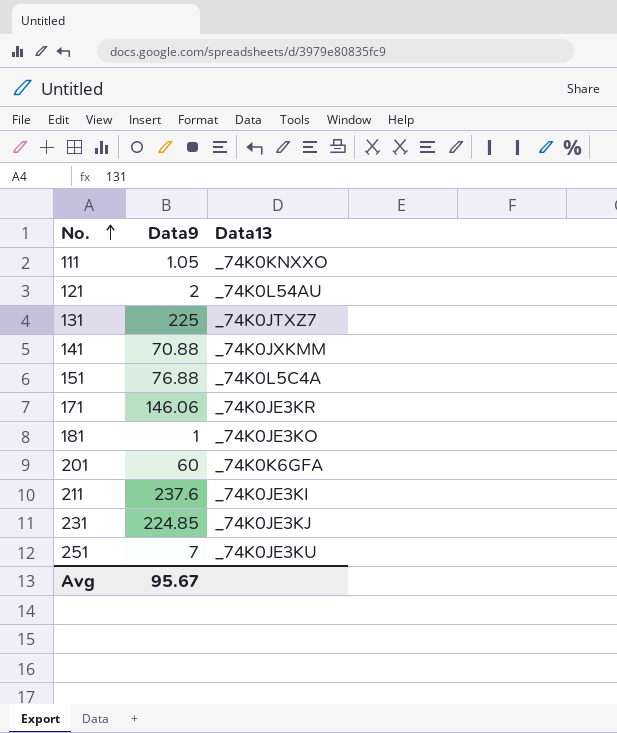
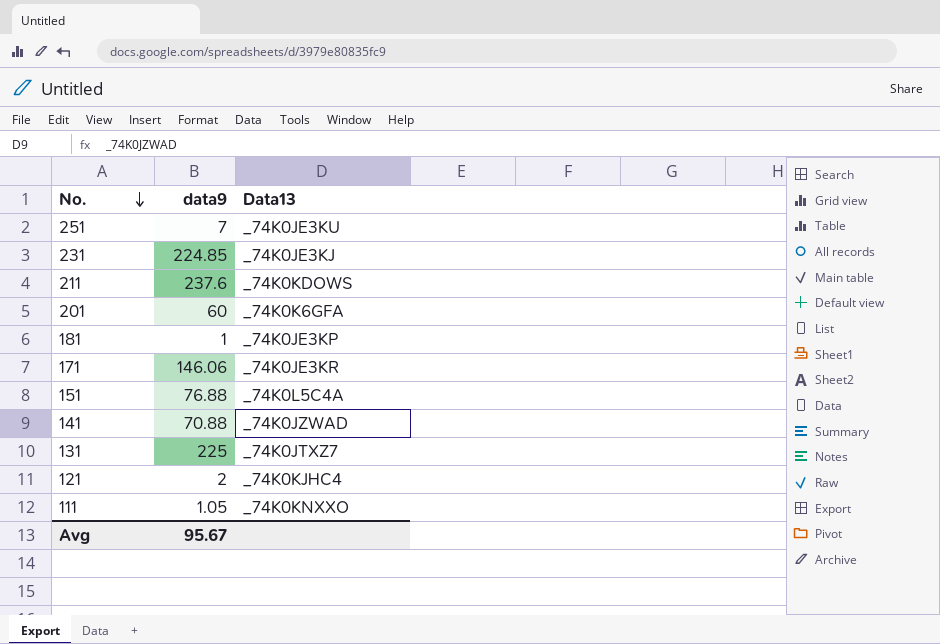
row order: No. ascending -> No. descending
column name: Data9 -> data9
211 | Data13: _74K0JE3KI -> _74K0KDOWS
181 | Data13: _74K0JE3KO -> _74K0JE3KP
141 | Data13: _74K0JXKMM -> _74K0JZWAD
121 | Data13: _74K0L54AU -> _74K0KJHC4

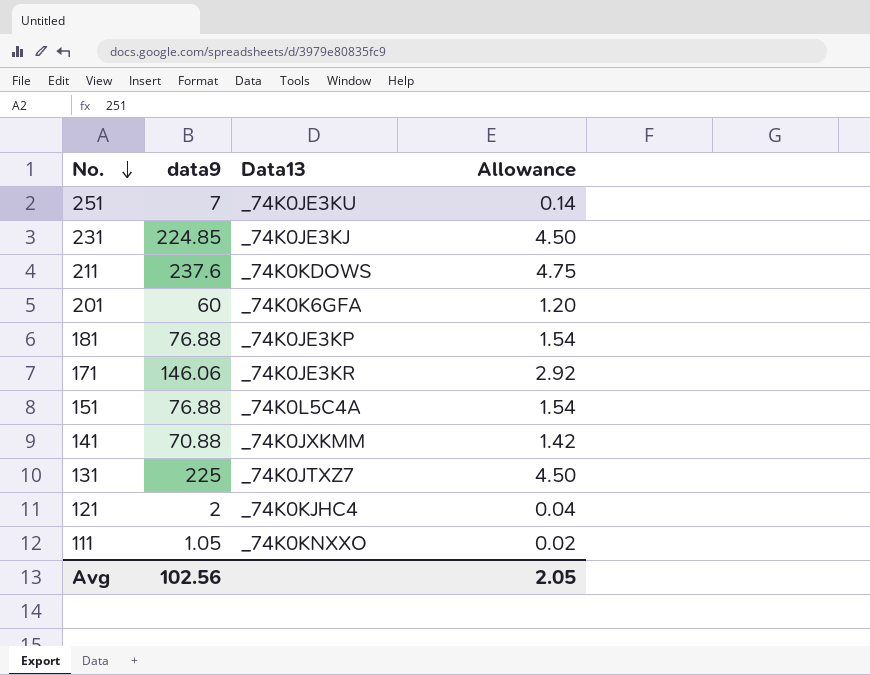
column Allowance | formula: none -> [data9] * 0.02
181 | data9: 1 -> 76.88
141 | Data13: _74K0JZWAD -> _74K0JXKMM
Avg | data9: 95.67 -> 102.56

